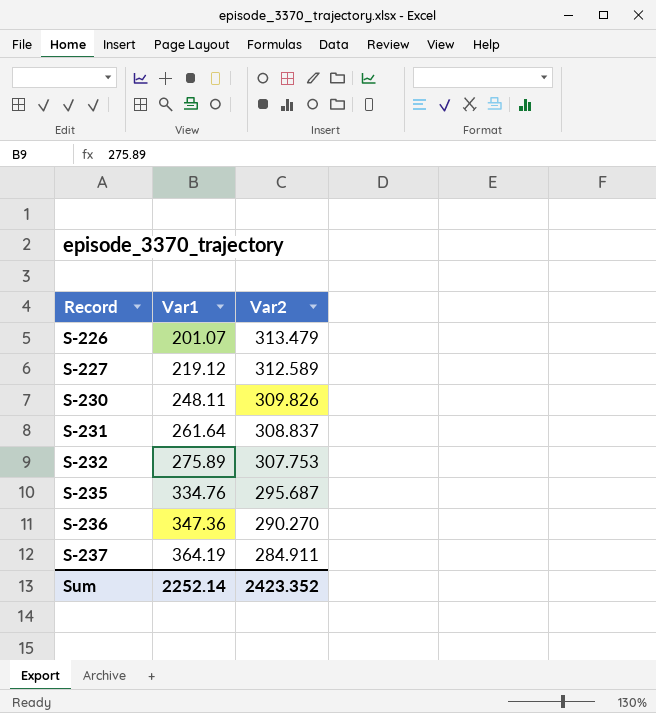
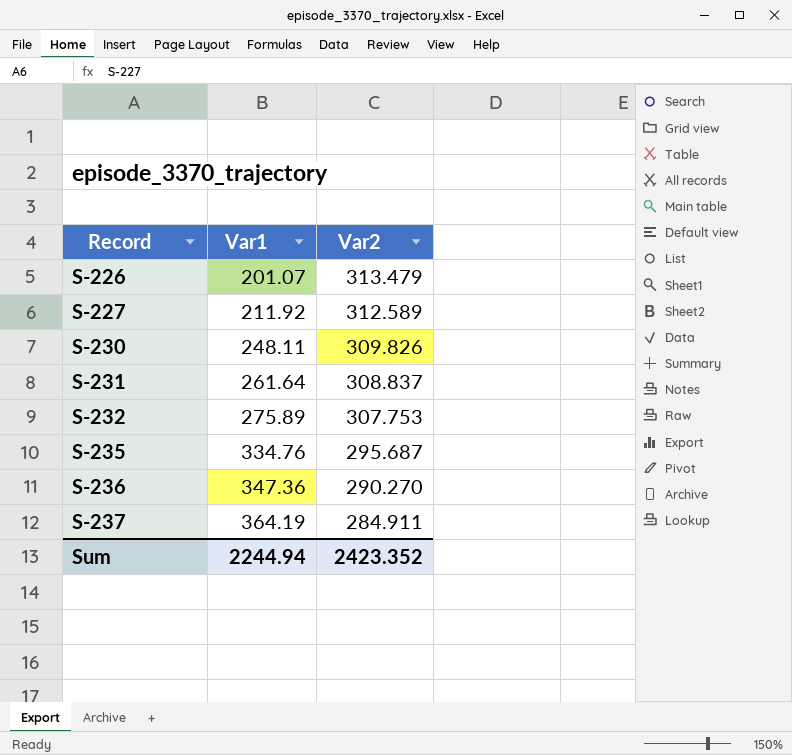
S-227 | Var1: 219.12 -> 211.92
Sum | Var1: 2252.14 -> 2244.94

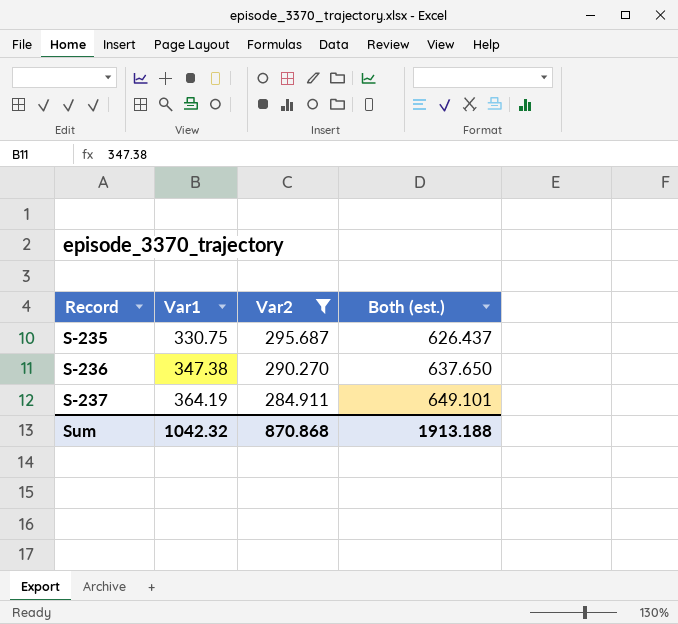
filter: none -> Var2 <= 295.687
column Both (est.) | formula: none -> [Var1] + [Var2]
S-235 | Var1: 334.76 -> 330.75
S-236 | Var1: 347.36 -> 347.38
Sum | Var1: 2244.94 -> 1042.32
Sum | Var2: 2423.352 -> 870.868

